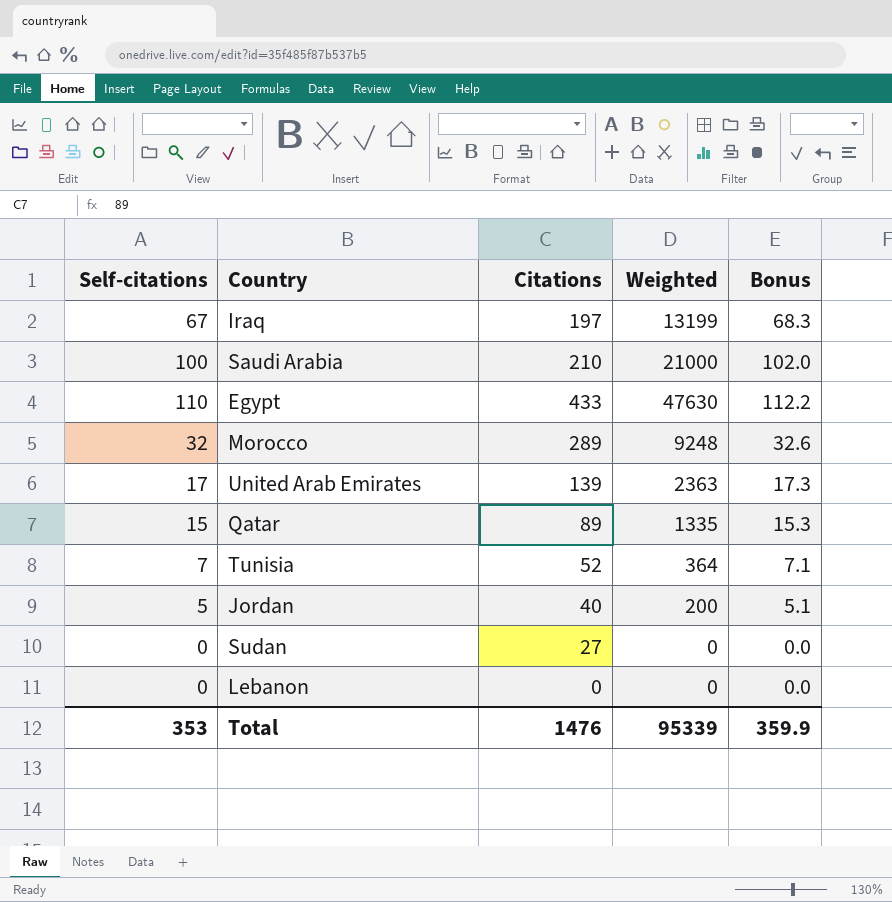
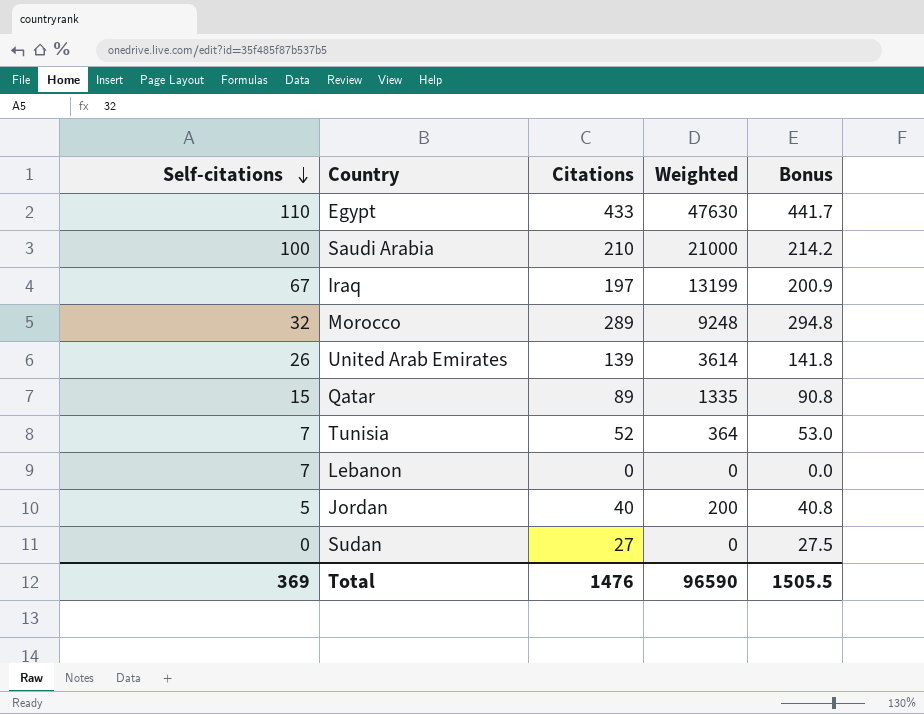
row order: none -> Self-citations descending
column Bonus | formula: [Self-citations] * 1.02 -> [Citations] * 1.02
United Arab Emirates | Self-citations: 17 -> 26
United Arab Emirates | Weighted: 2363 -> 3614
Lebanon | Self-citations: 0 -> 7
Total | Self-citations: 353 -> 369
Total | Weighted: 95339 -> 96590
Total | Bonus: 359.9 -> 1505.5

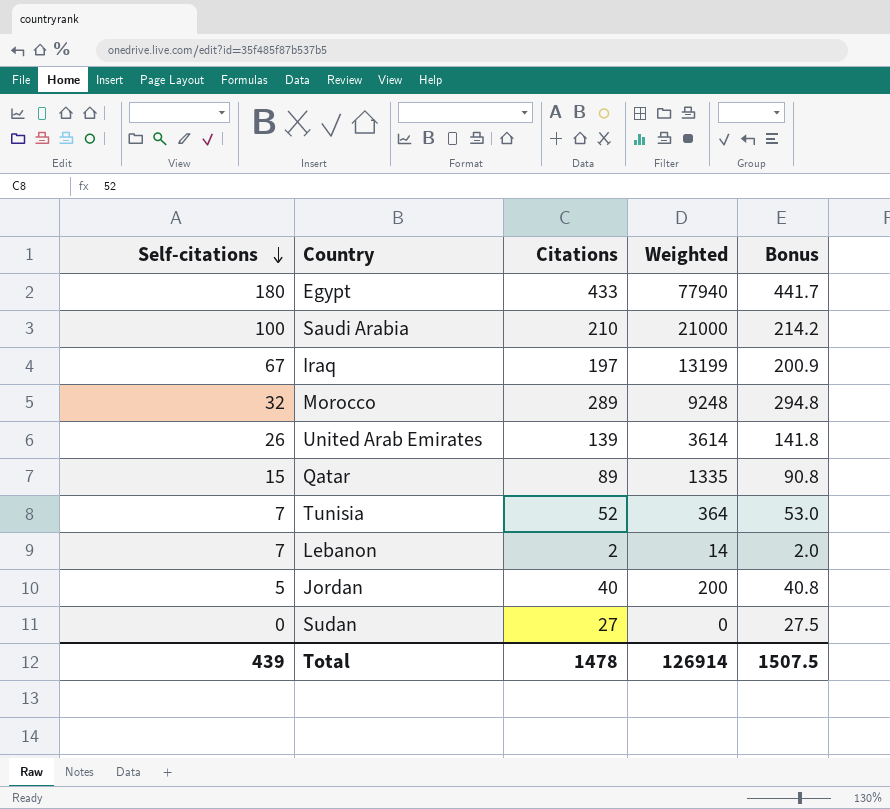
Egypt | Self-citations: 110 -> 180
Egypt | Weighted: 47630 -> 77940
Lebanon | Citations: 0 -> 2
Lebanon | Weighted: 0 -> 14
Lebanon | Bonus: 0.0 -> 2.0
Total | Self-citations: 369 -> 439
Total | Citations: 1476 -> 1478
Total | Weighted: 96590 -> 126914
Total | Bonus: 1505.5 -> 1507.5

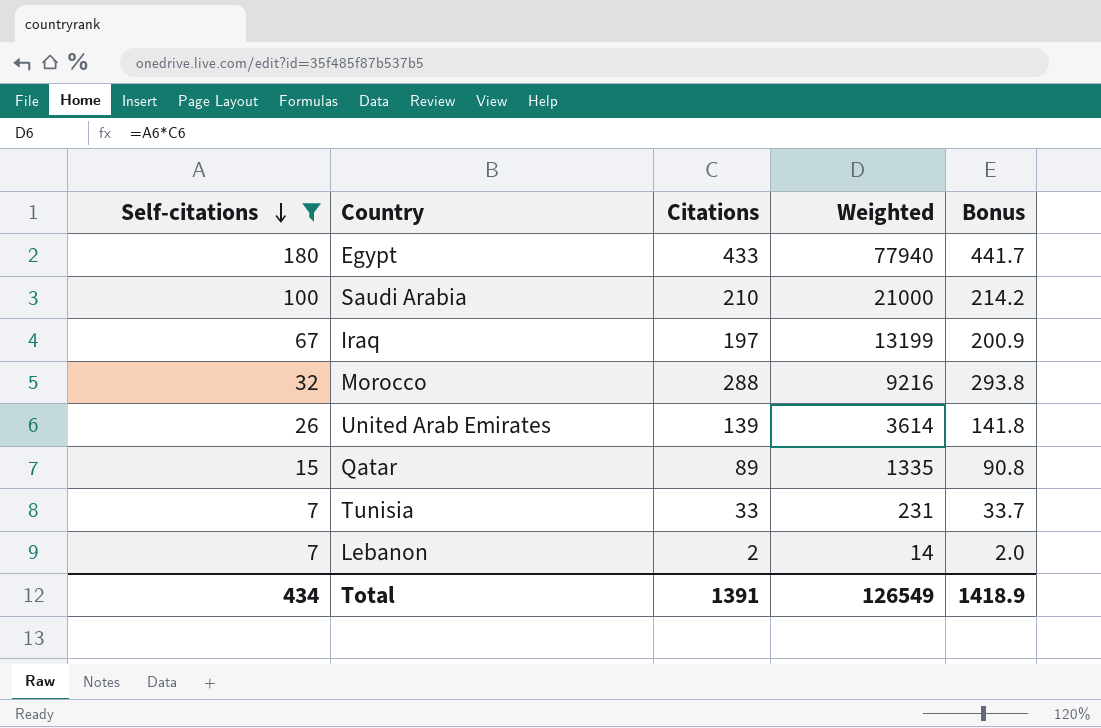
filter: none -> Self-citations >= 7
Morocco | Citations: 289 -> 288
Morocco | Weighted: 9248 -> 9216
Morocco | Bonus: 294.8 -> 293.8
Tunisia | Citations: 52 -> 33
Tunisia | Weighted: 364 -> 231
Tunisia | Bonus: 53.0 -> 33.7
Total | Self-citations: 439 -> 434
Total | Citations: 1478 -> 1391
Total | Weighted: 126914 -> 126549
Total | Bonus: 1507.5 -> 1418.9

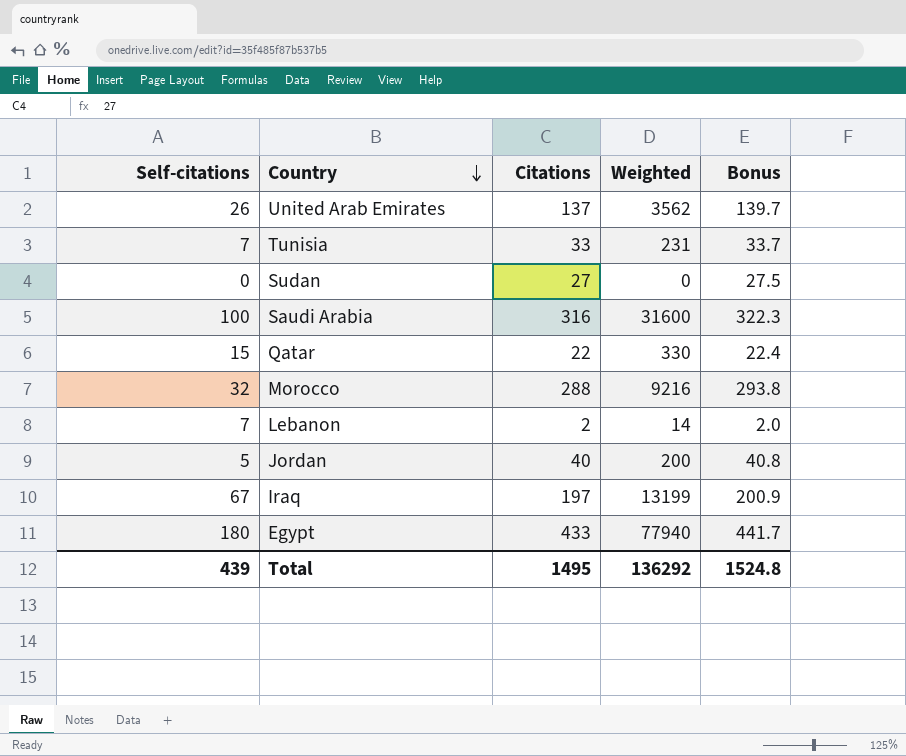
filter: Self-citations >= 7 -> none
row order: Self-citations descending -> Country descending
United Arab Emirates | Citations: 139 -> 137
United Arab Emirates | Weighted: 3614 -> 3562
United Arab Emirates | Bonus: 141.8 -> 139.7
Saudi Arabia | Citations: 210 -> 316
Saudi Arabia | Weighted: 21000 -> 31600
Saudi Arabia | Bonus: 214.2 -> 322.3
Qatar | Citations: 89 -> 22
Qatar | Weighted: 1335 -> 330
Qatar | Bonus: 90.8 -> 22.4
Total | Self-citations: 434 -> 439
Total | Citations: 1391 -> 1495
Total | Weighted: 126549 -> 136292
Total | Bonus: 1418.9 -> 1524.8

